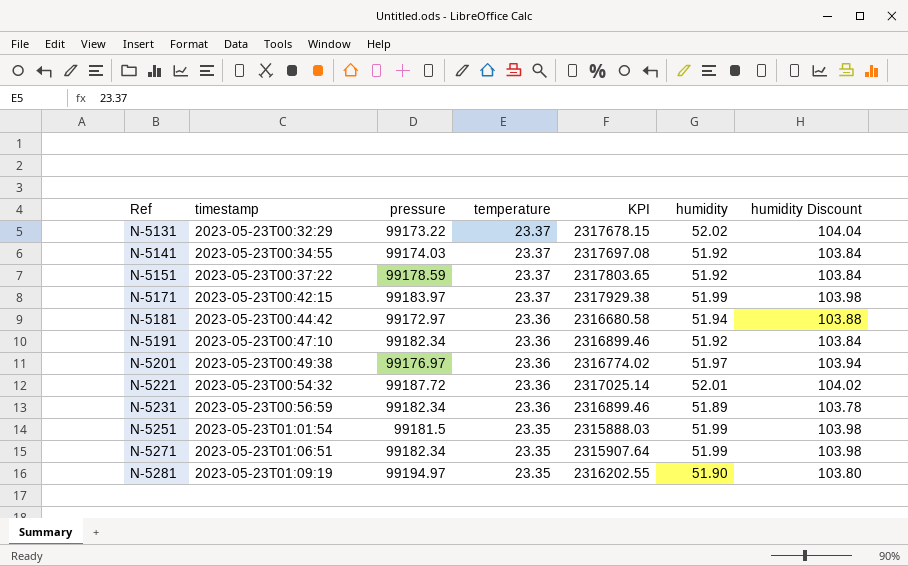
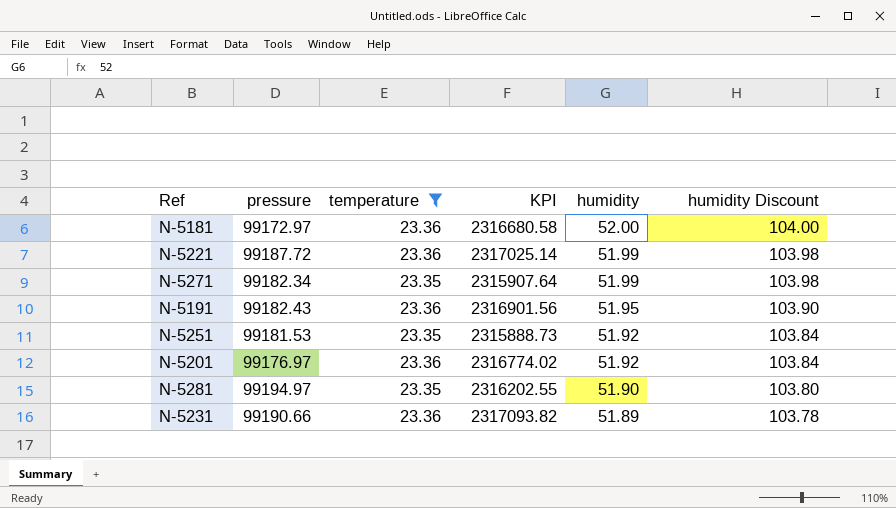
filter: none -> temperature != 23.37
row order: Ref ascending -> humidity descending
column timestamp | position: 2 -> none
N-5181 | humidity: 51.94 -> 52.00
N-5181 | humidity Discount: 103.88 -> 104.00
N-5221 | humidity: 52.01 -> 51.99
N-5221 | humidity Discount: 104.02 -> 103.98
N-5191 | pressure: 99182.34 -> 99182.43
N-5191 | KPI: 2316899.46 -> 2316901.56
N-5191 | humidity: 51.92 -> 51.95
N-5191 | humidity Discount: 103.84 -> 103.90
N-5251 | pressure: 99181.5 -> 99181.53
N-5251 | KPI: 2315888.03 -> 2315888.73
N-5251 | humidity: 51.99 -> 51.92
N-5251 | humidity Discount: 103.98 -> 103.84
N-5201 | humidity: 51.97 -> 51.92
N-5201 | humidity Discount: 103.94 -> 103.84
N-5231 | pressure: 99182.34 -> 99190.66
N-5231 | KPI: 2316899.46 -> 2317093.82

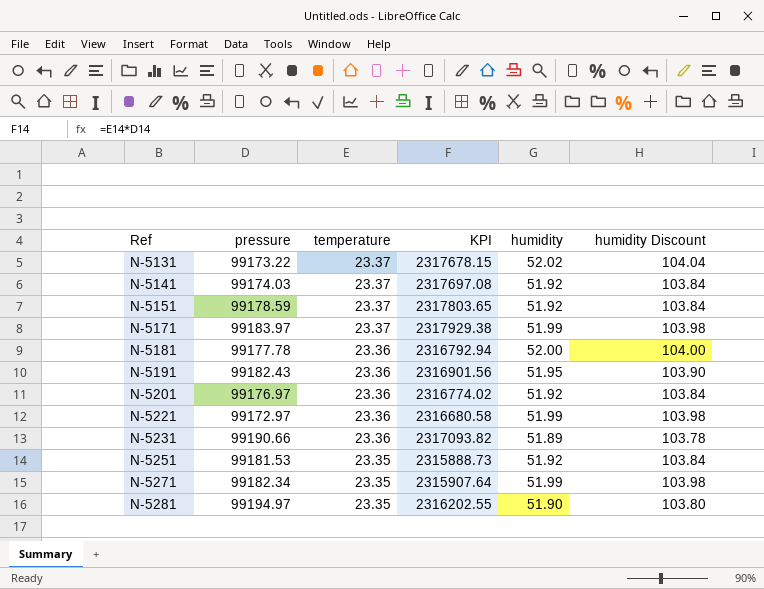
filter: temperature != 23.37 -> none
row order: humidity descending -> Ref ascending
N-5181 | pressure: 99172.97 -> 99177.78
N-5181 | KPI: 2316680.58 -> 2316792.94
N-5221 | pressure: 99187.72 -> 99172.97
N-5221 | KPI: 2317025.14 -> 2316680.58

